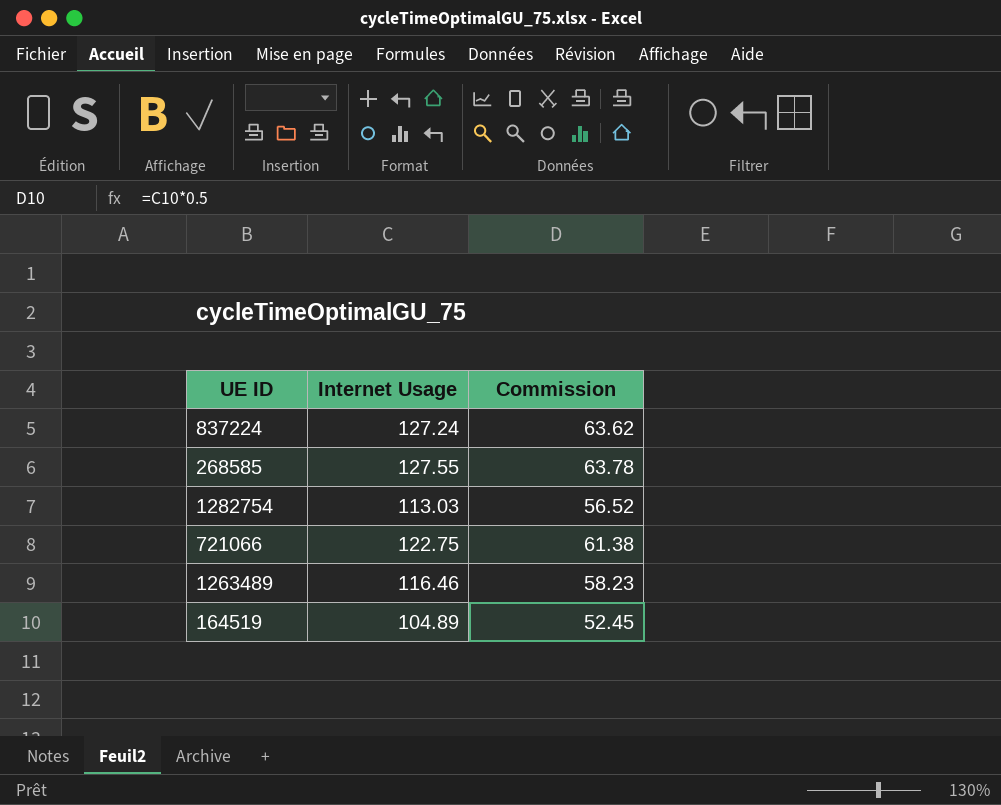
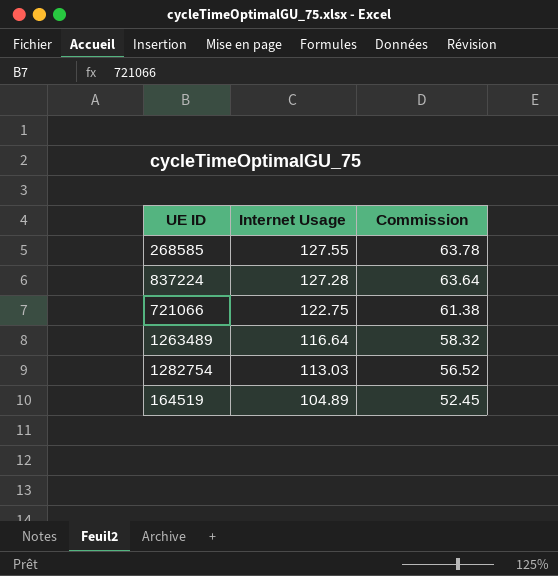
row order: none -> Internet Usage descending
837224 | Internet Usage: 127.24 -> 127.28
837224 | Commission: 63.62 -> 63.64
1263489 | Internet Usage: 116.46 -> 116.64
1263489 | Commission: 58.23 -> 58.32

